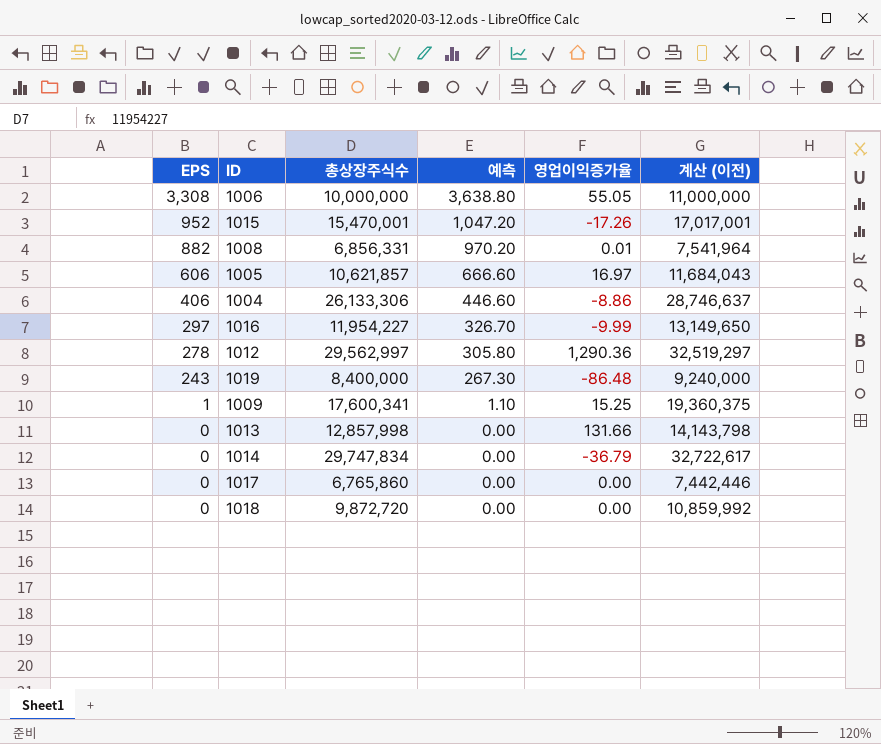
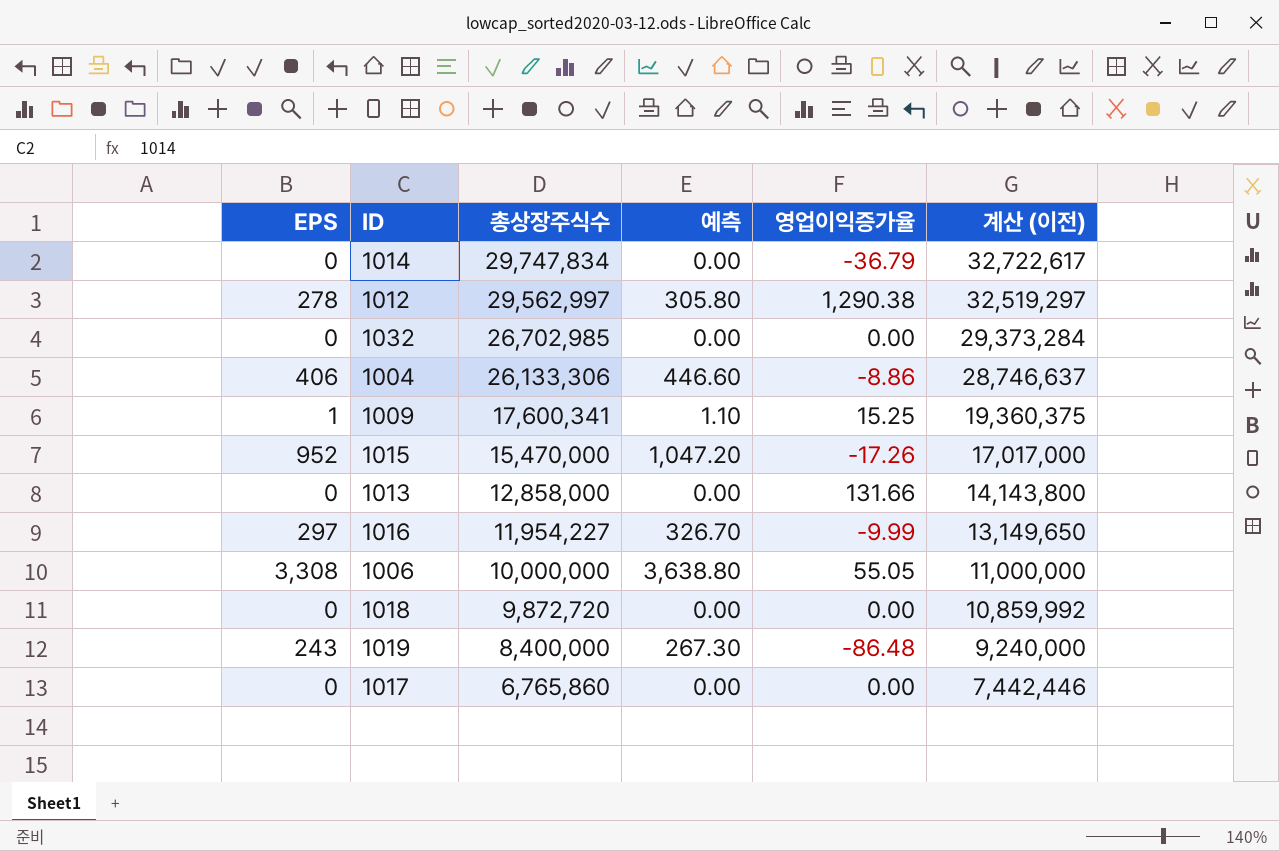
row order: EPS descending -> 총상장주식수 descending
row 1008: 882 | 6,856,331 | 970.20 | 0.01 | 7,541,964 -> none
row 1005: 606 | 10,621,857 | 666.60 | 16.97 | 11,684,043 -> none
1012 | 영업이익증가율: 1,290.36 -> 1,290.38
row 1032: none -> 0 | 26,702,985 | 0.00 | 0.00 | 29,373,284
1015 | 총상장주식수: 15,470,001 -> 15,470,000
1015 | 계산 (이전): 17,017,001 -> 17,017,000
1013 | 총상장주식수: 12,857,998 -> 12,858,000
1013 | 계산 (이전): 14,143,798 -> 14,143,800

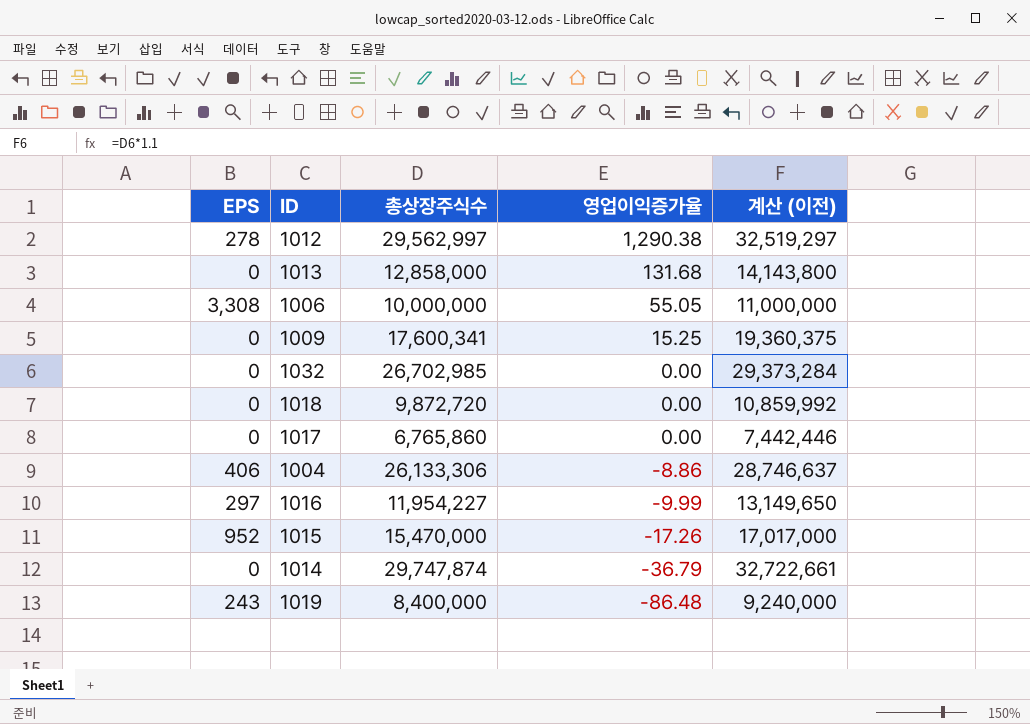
row order: 총상장주식수 descending -> 영업이익증가율 descending
column 예측 | formula: [EPS] * 1.1 -> none
1013 | 영업이익증가율: 131.66 -> 131.68
1009 | EPS: 1 -> 0
1014 | 총상장주식수: 29,747,834 -> 29,747,874
1014 | 계산 (이전): 32,722,617 -> 32,722,661

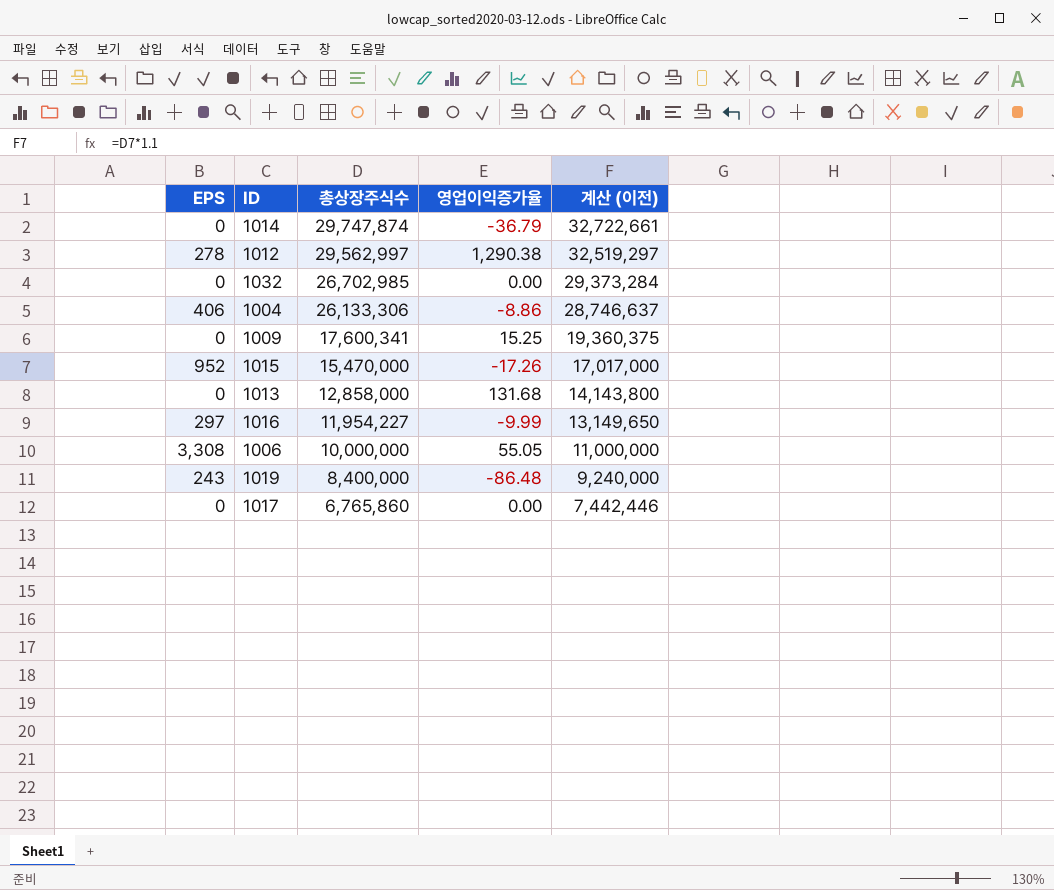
row order: 영업이익증가율 descending -> 총상장주식수 descending
row 1018: 0 | 9,872,720 | 0.00 | 10,859,992 -> none

